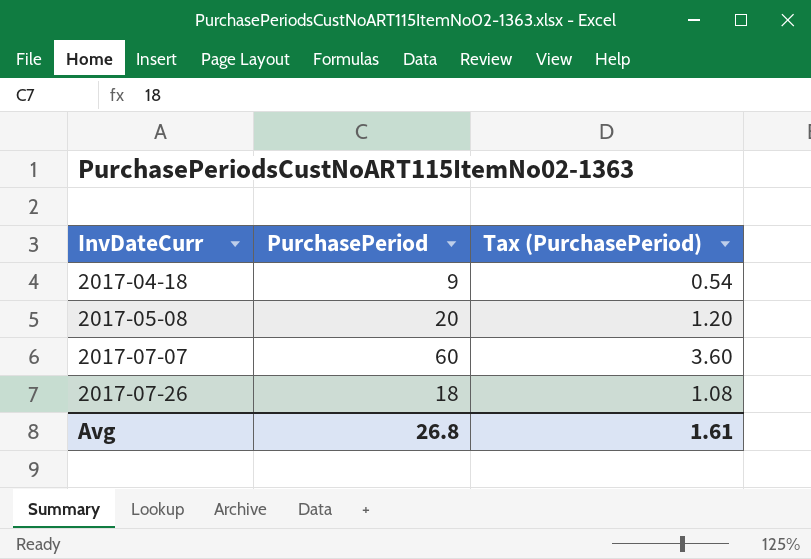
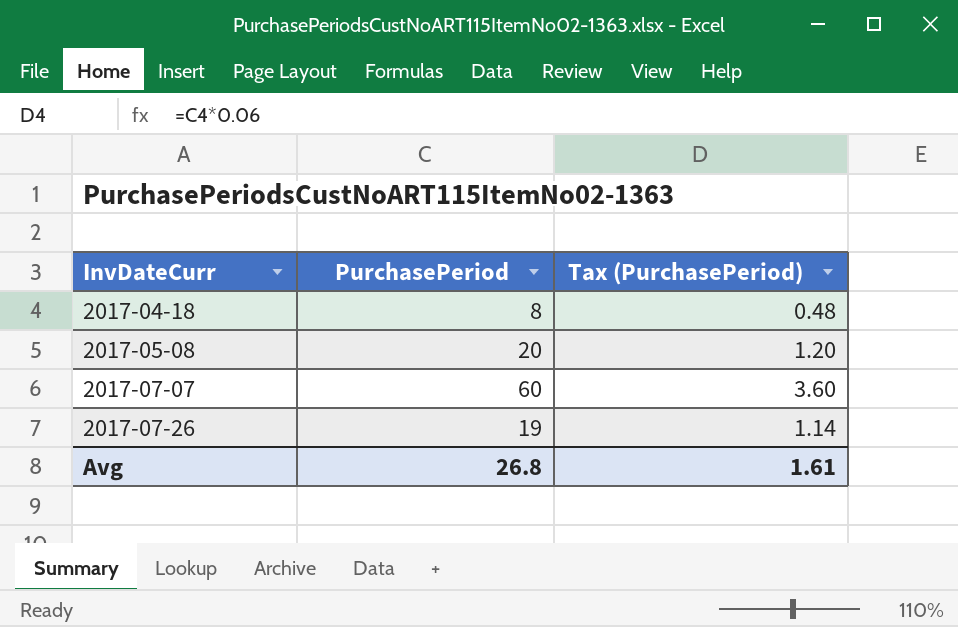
2017-04-18 | PurchasePeriod: 9 -> 8
2017-04-18 | Tax (PurchasePeriod): 0.54 -> 0.48
2017-07-26 | PurchasePeriod: 18 -> 19
2017-07-26 | Tax (PurchasePeriod): 1.08 -> 1.14

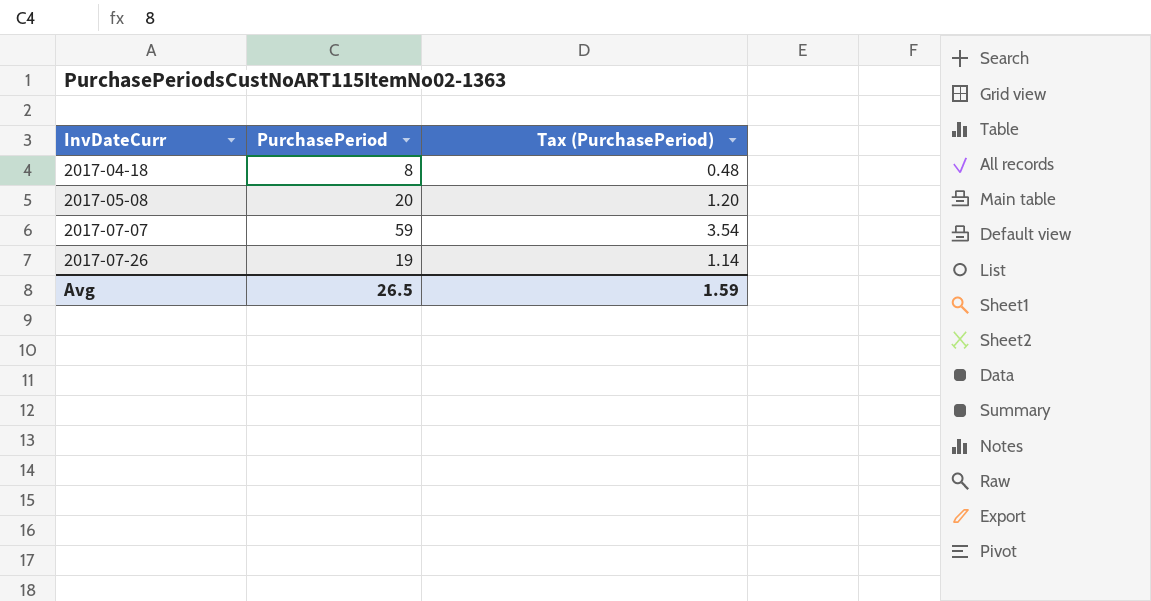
2017-07-07 | PurchasePeriod: 60 -> 59
2017-07-07 | Tax (PurchasePeriod): 3.60 -> 3.54
Avg | PurchasePeriod: 26.8 -> 26.5
Avg | Tax (PurchasePeriod): 1.61 -> 1.59

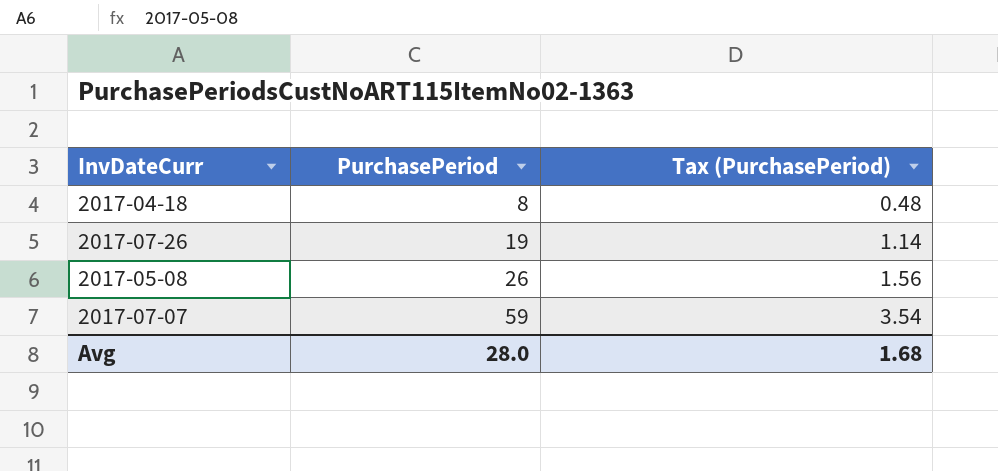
row order: InvDateCurr ascending -> PurchasePeriod ascending
2017-05-08 | PurchasePeriod: 20 -> 26
2017-05-08 | Tax (PurchasePeriod): 1.20 -> 1.56
Avg | PurchasePeriod: 26.5 -> 28.0
Avg | Tax (PurchasePeriod): 1.59 -> 1.68

